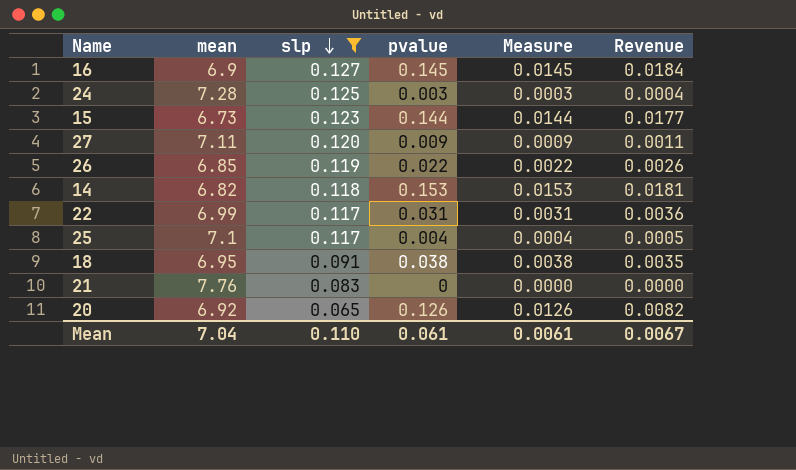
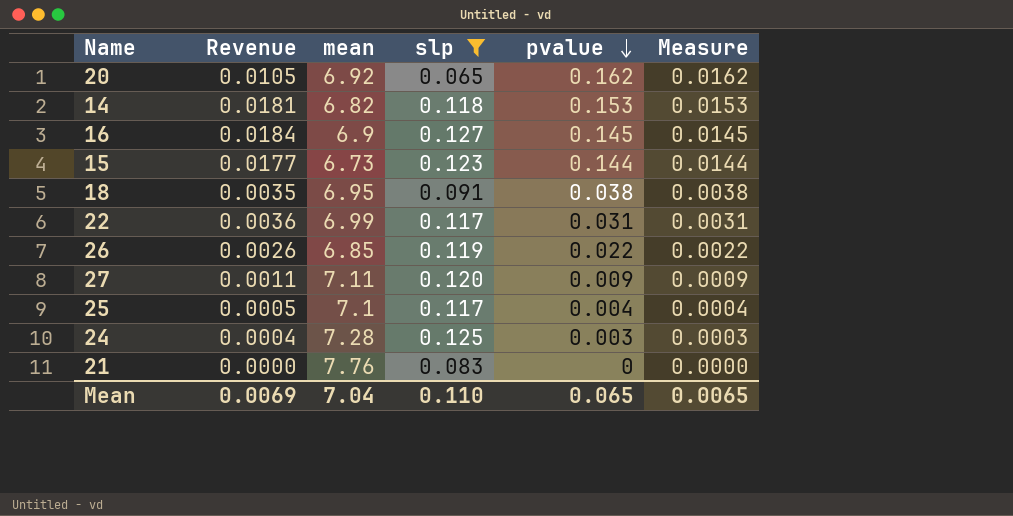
row order: slp descending -> pvalue descending
column Revenue | position: 6 -> 2
20 | Revenue: 0.0082 -> 0.0105
20 | pvalue: 0.126 -> 0.162
20 | Measure: 0.0126 -> 0.0162
Mean | Revenue: 0.0067 -> 0.0069
Mean | pvalue: 0.061 -> 0.065
Mean | Measure: 0.0061 -> 0.0065

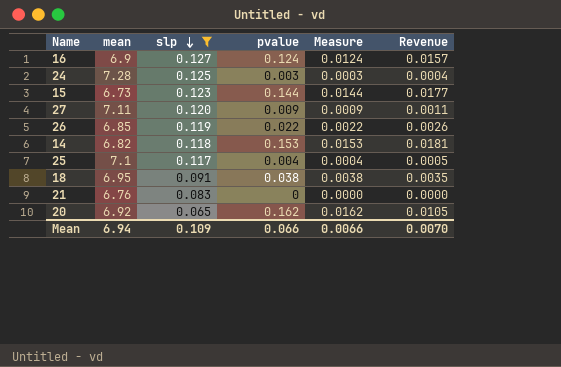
row order: pvalue descending -> slp descending
column Revenue | position: 2 -> 6
row 22: 0.0036 | 6.99 | 0.117 | 0.031 | 0.0031 -> none
16 | pvalue: 0.145 -> 0.124
16 | Measure: 0.0145 -> 0.0124
16 | Revenue: 0.0184 -> 0.0157
21 | mean: 7.76 -> 6.76
Mean | mean: 7.04 -> 6.94
Mean | slp: 0.110 -> 0.109
Mean | pvalue: 0.065 -> 0.066
Mean | Measure: 0.0065 -> 0.0066
Mean | Revenue: 0.0069 -> 0.0070

